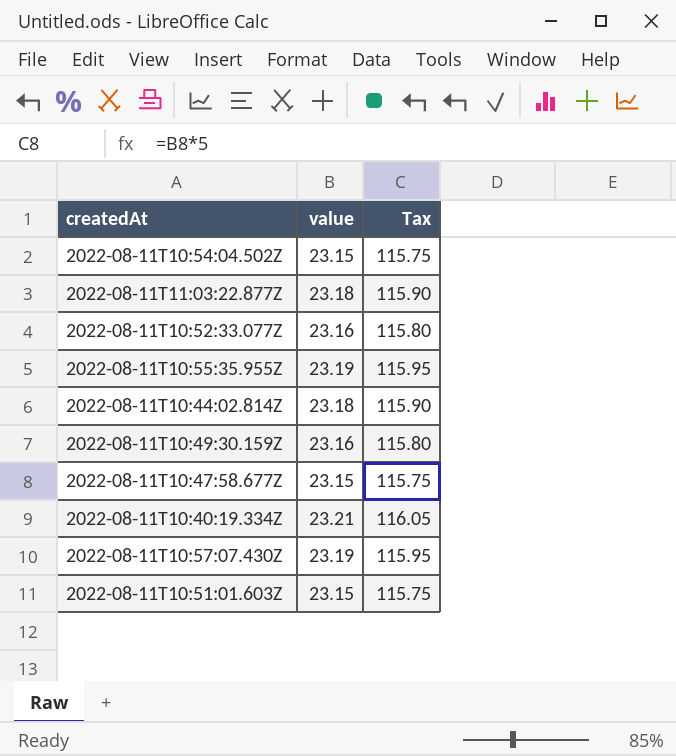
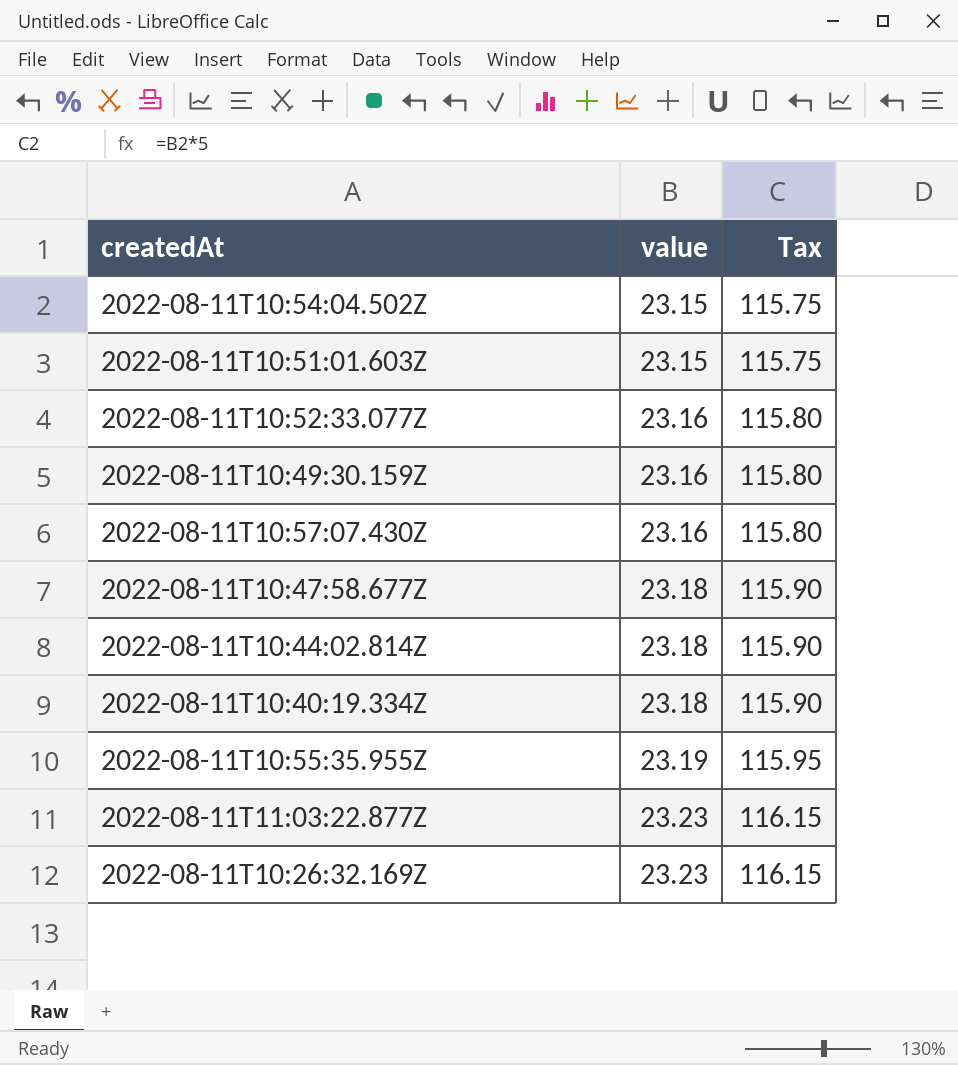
row order: none -> value ascending
2022-08-11T10:57:07.430Z | value: 23.19 -> 23.16
2022-08-11T10:57:07.430Z | Tax: 115.95 -> 115.80
2022-08-11T10:47:58.677Z | value: 23.15 -> 23.18
2022-08-11T10:47:58.677Z | Tax: 115.75 -> 115.90
2022-08-11T10:40:19.334Z | value: 23.21 -> 23.18
2022-08-11T10:40:19.334Z | Tax: 116.05 -> 115.90
2022-08-11T11:03:22.877Z | value: 23.18 -> 23.23
2022-08-11T11:03:22.877Z | Tax: 115.90 -> 116.15
row 2022-08-11T10:26:32.169Z: none -> 23.23 | 116.15

